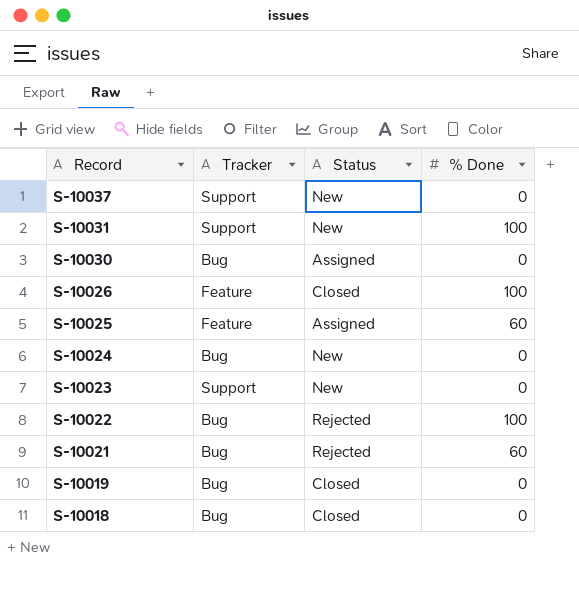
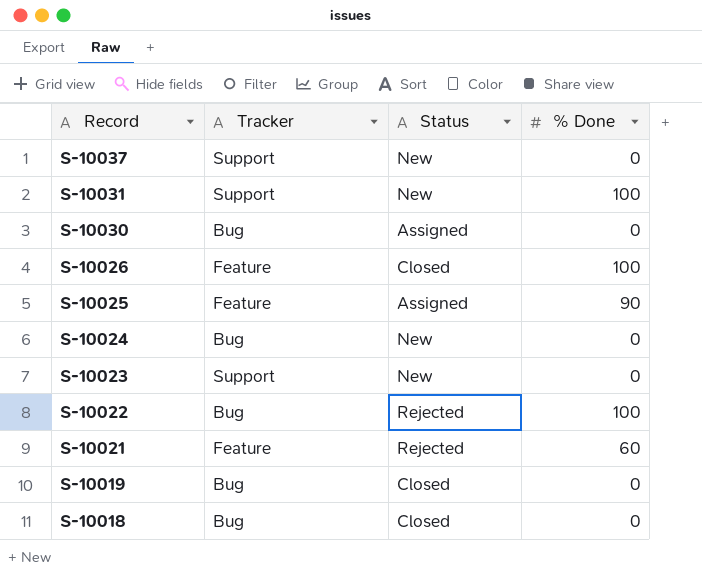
S-10025 | % Done: 60 -> 90
S-10021 | Tracker: Bug -> Feature

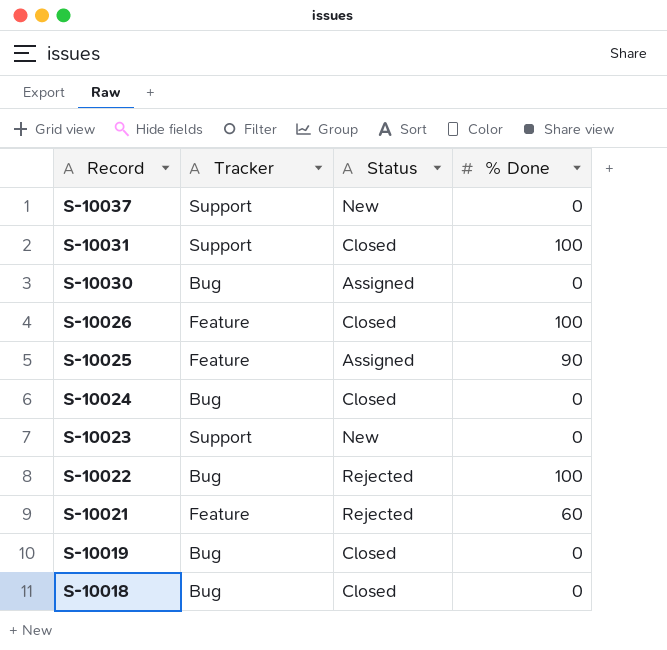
S-10031 | Status: New -> Closed
S-10024 | Status: New -> Closed

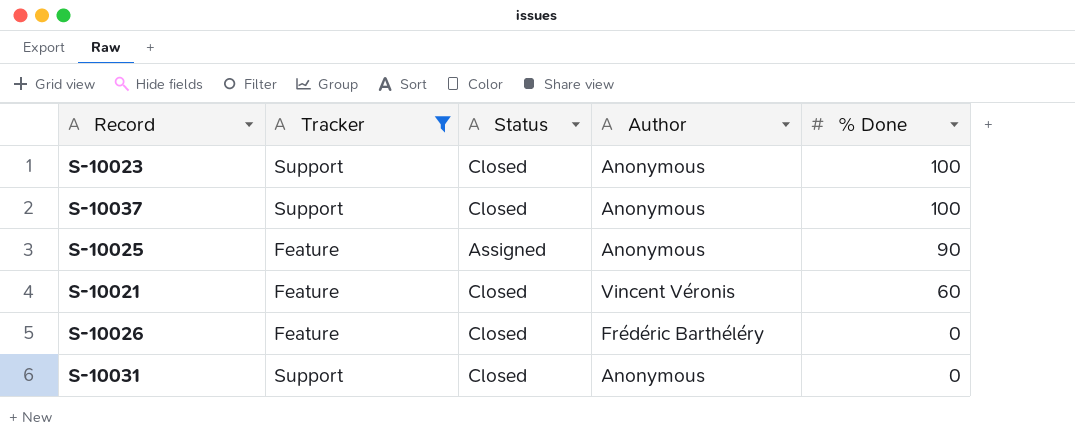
filter: none -> Tracker != Bug
row order: Record descending -> % Done descending
column Author | position: none -> 4
S-10023 | Status: New -> Closed
S-10023 | % Done: 0 -> 100
S-10037 | Status: New -> Closed
S-10037 | % Done: 0 -> 100
S-10021 | Status: Rejected -> Closed
S-10026 | % Done: 100 -> 0
S-10031 | % Done: 100 -> 0

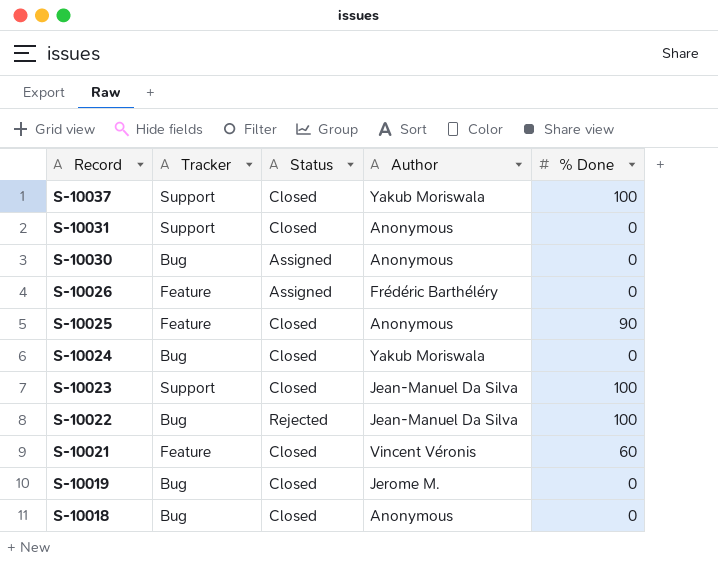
filter: Tracker != Bug -> none
row order: % Done descending -> Record descending
S-10037 | Author: Anonymous -> Yakub Moriswala
S-10026 | Status: Closed -> Assigned
S-10025 | Status: Assigned -> Closed
S-10023 | Author: Anonymous -> Jean-Manuel Da Silva

